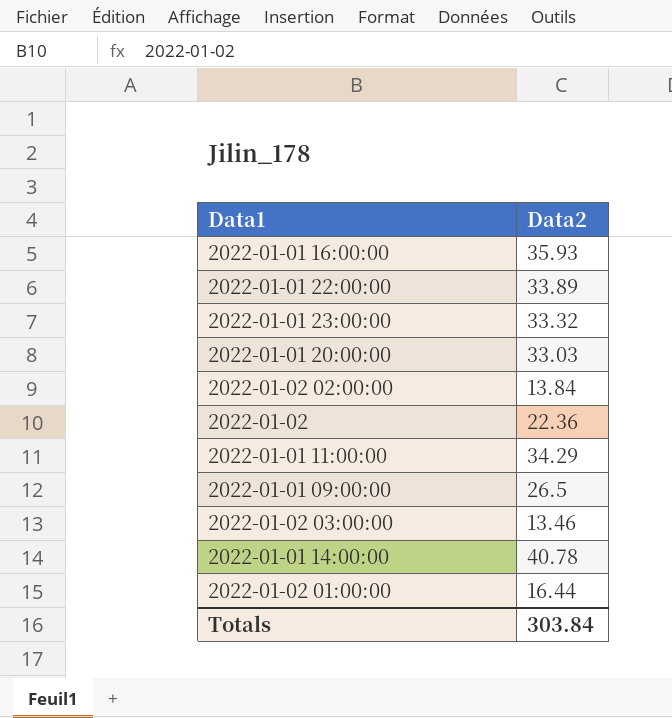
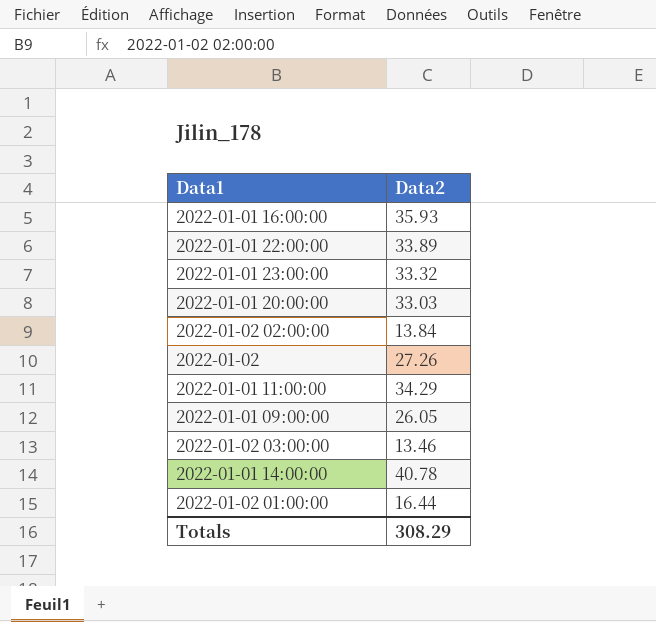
2022-01-02 | Data2: 22.36 -> 27.26
2022-01-01 09:00:00 | Data2: 26.5 -> 26.05
Totals | Data2: 303.84 -> 308.29

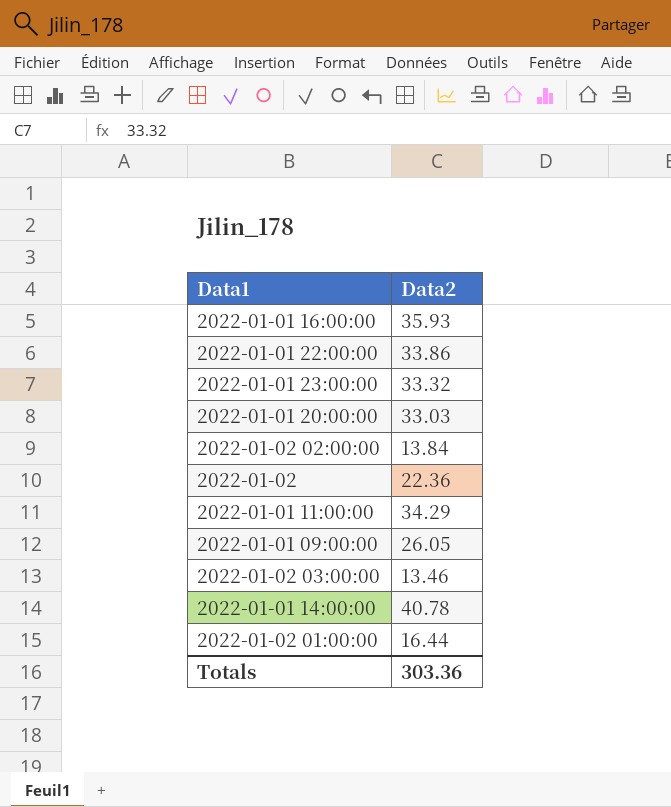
2022-01-01 22:00:00 | Data2: 33.89 -> 33.86
2022-01-02 | Data2: 27.26 -> 22.36
Totals | Data2: 308.29 -> 303.36

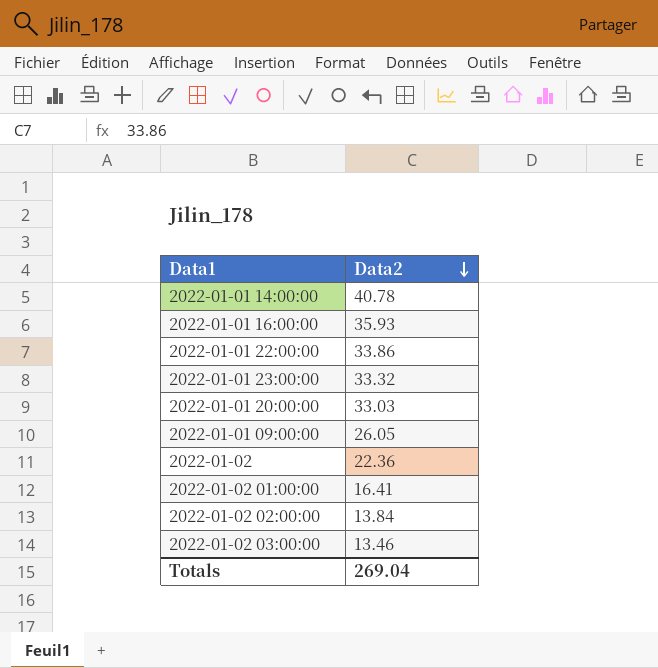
row order: none -> Data2 descending
row 2022-01-01 11:00:00: 34.29 -> none
2022-01-02 01:00:00 | Data2: 16.44 -> 16.41
Totals | Data2: 303.36 -> 269.04

